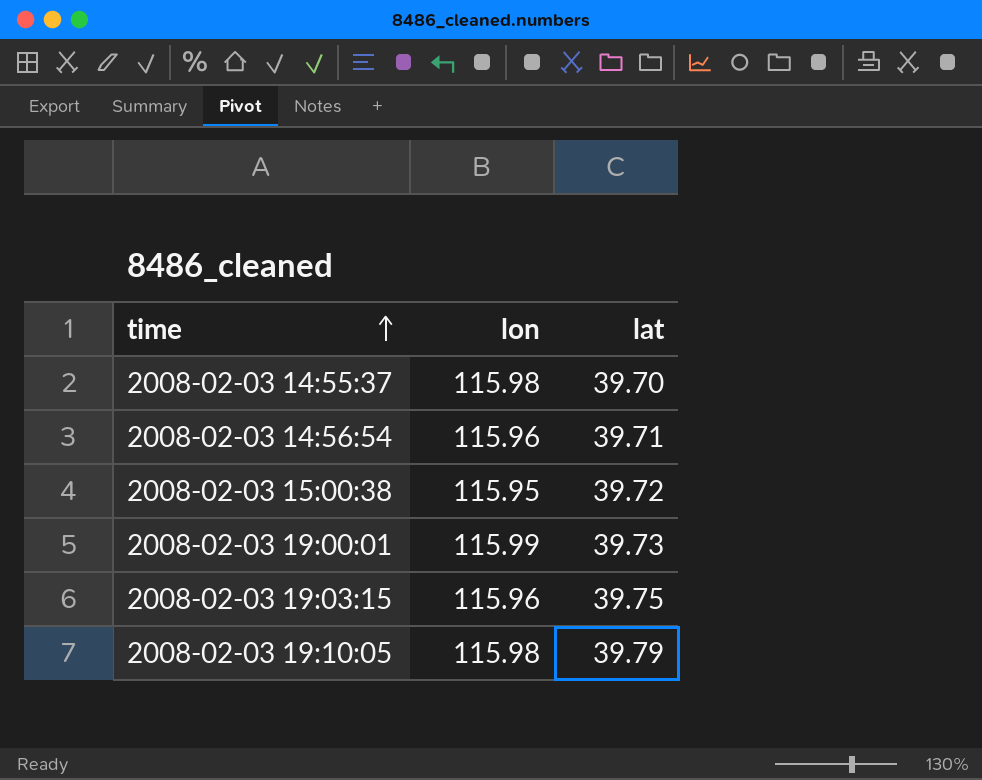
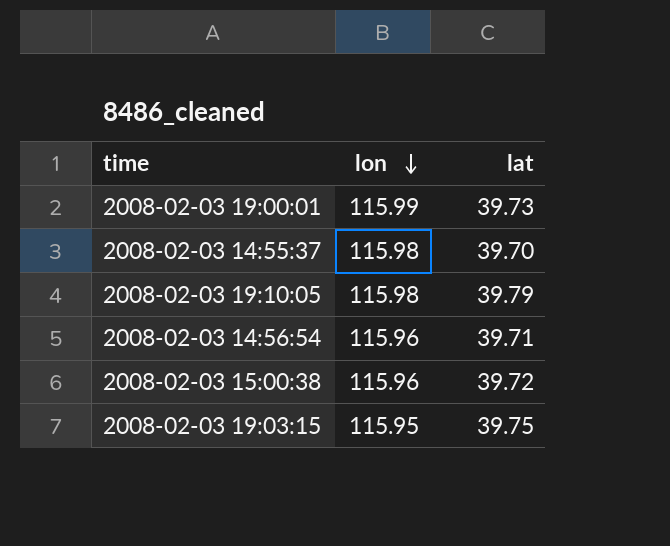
row order: time ascending -> lon descending
2008-02-03 15:00:38 | lon: 115.95 -> 115.96
2008-02-03 19:03:15 | lon: 115.96 -> 115.95

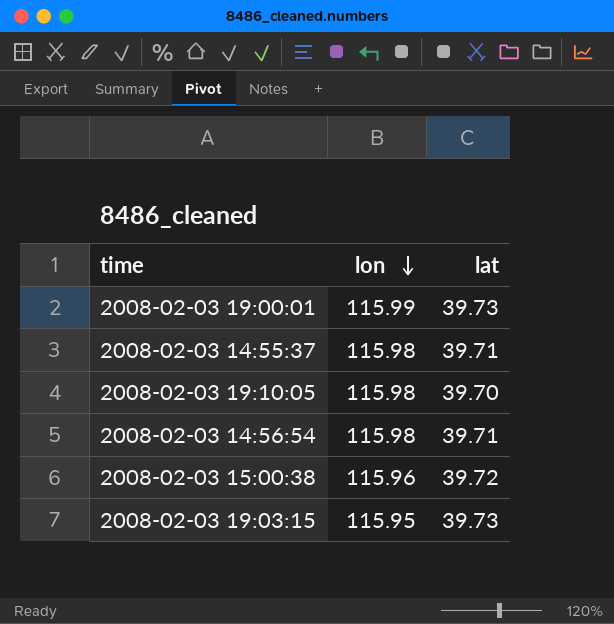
2008-02-03 14:55:37 | lat: 39.70 -> 39.71
2008-02-03 19:10:05 | lat: 39.79 -> 39.70
2008-02-03 14:56:54 | lon: 115.96 -> 115.98
2008-02-03 19:03:15 | lat: 39.75 -> 39.73

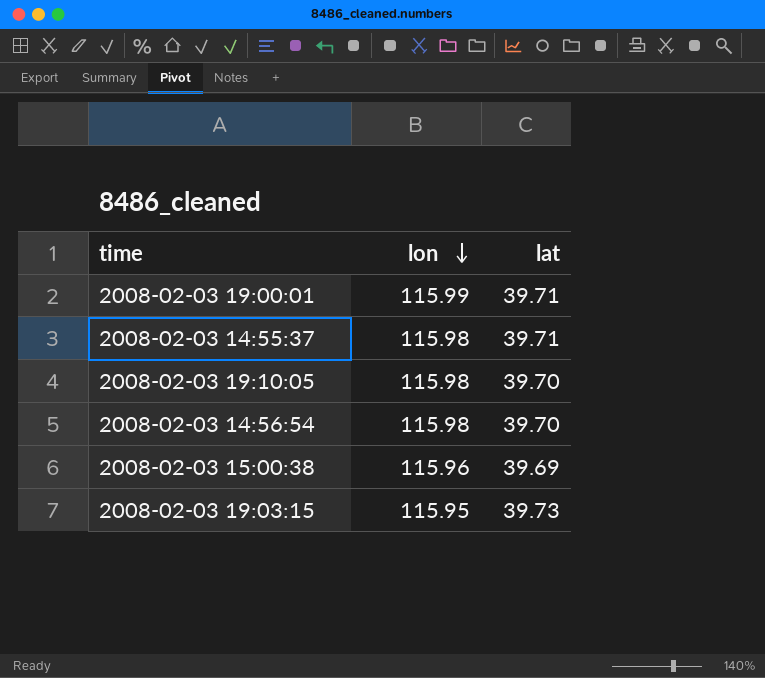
2008-02-03 19:00:01 | lat: 39.73 -> 39.71
2008-02-03 14:56:54 | lat: 39.71 -> 39.70
2008-02-03 15:00:38 | lat: 39.72 -> 39.69

